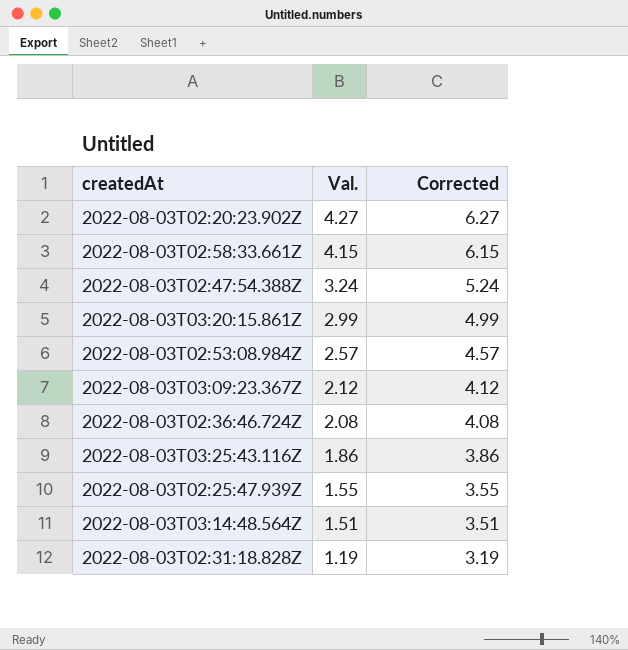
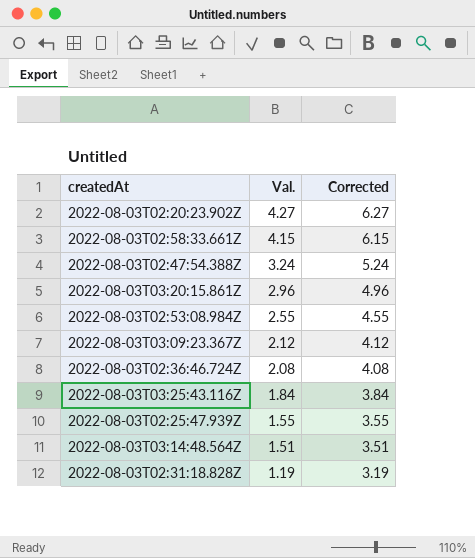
2022-08-03T03:20:15.861Z | Val.: 2.99 -> 2.96
2022-08-03T03:20:15.861Z | Corrected: 4.99 -> 4.96
2022-08-03T02:53:08.984Z | Val.: 2.57 -> 2.55
2022-08-03T02:53:08.984Z | Corrected: 4.57 -> 4.55
2022-08-03T03:25:43.116Z | Val.: 1.86 -> 1.84
2022-08-03T03:25:43.116Z | Corrected: 3.86 -> 3.84

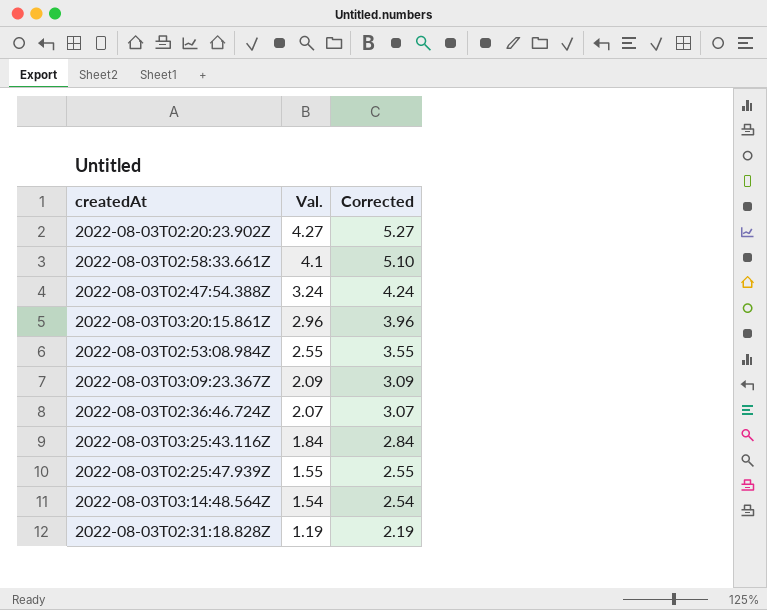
column Corrected | formula: [Val.] + 2 -> [Val.] + 1
2022-08-03T02:58:33.661Z | Val.: 4.15 -> 4.1
2022-08-03T03:09:23.367Z | Val.: 2.12 -> 2.09
2022-08-03T02:36:46.724Z | Val.: 2.08 -> 2.07
2022-08-03T03:14:48.564Z | Val.: 1.51 -> 1.54

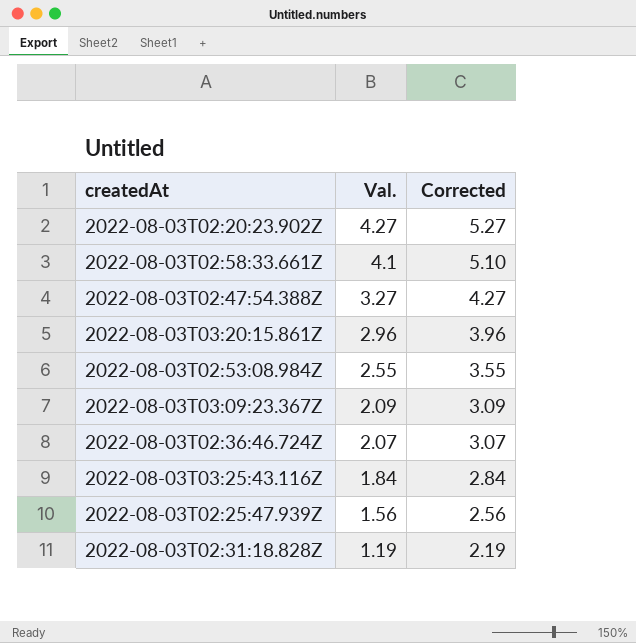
row 2022-08-03T03:14:48.564Z: 1.54 | 2.54 -> none
2022-08-03T02:47:54.388Z | Val.: 3.24 -> 3.27
2022-08-03T02:47:54.388Z | Corrected: 4.24 -> 4.27
2022-08-03T02:25:47.939Z | Val.: 1.55 -> 1.56
2022-08-03T02:25:47.939Z | Corrected: 2.55 -> 2.56

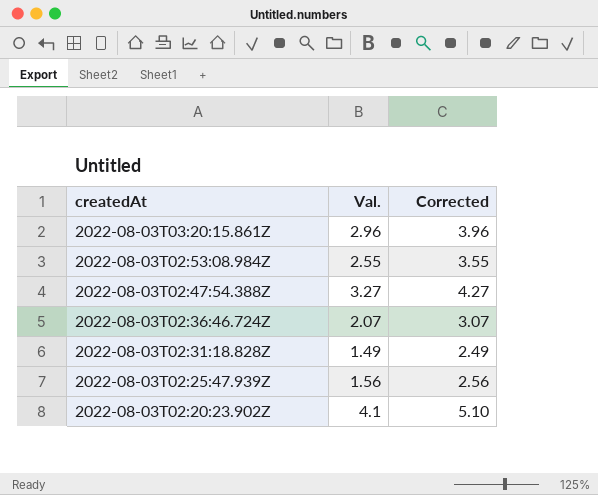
row order: Val. descending -> createdAt descending
row 2022-08-03T02:58:33.661Z: 4.1 | 5.10 -> none
row 2022-08-03T03:09:23.367Z: 2.09 | 3.09 -> none
row 2022-08-03T03:25:43.116Z: 1.84 | 2.84 -> none
2022-08-03T02:31:18.828Z | Val.: 1.19 -> 1.49
2022-08-03T02:31:18.828Z | Corrected: 2.19 -> 2.49
2022-08-03T02:20:23.902Z | Val.: 4.27 -> 4.1
2022-08-03T02:20:23.902Z | Corrected: 5.27 -> 5.10

